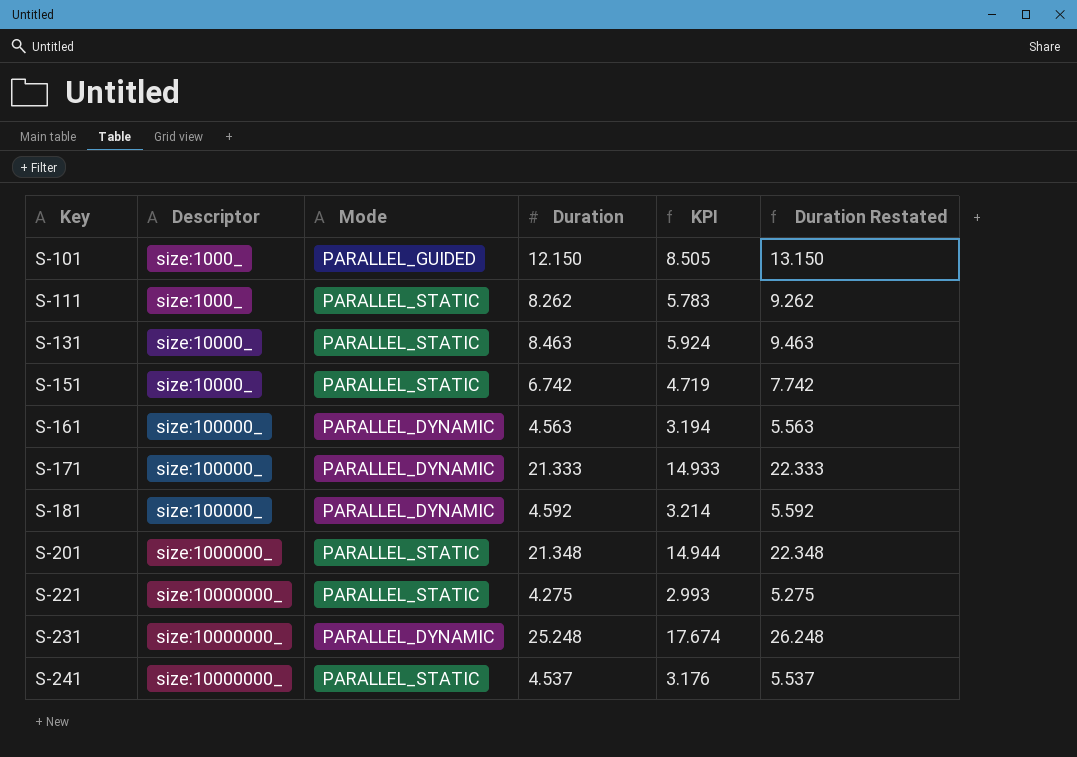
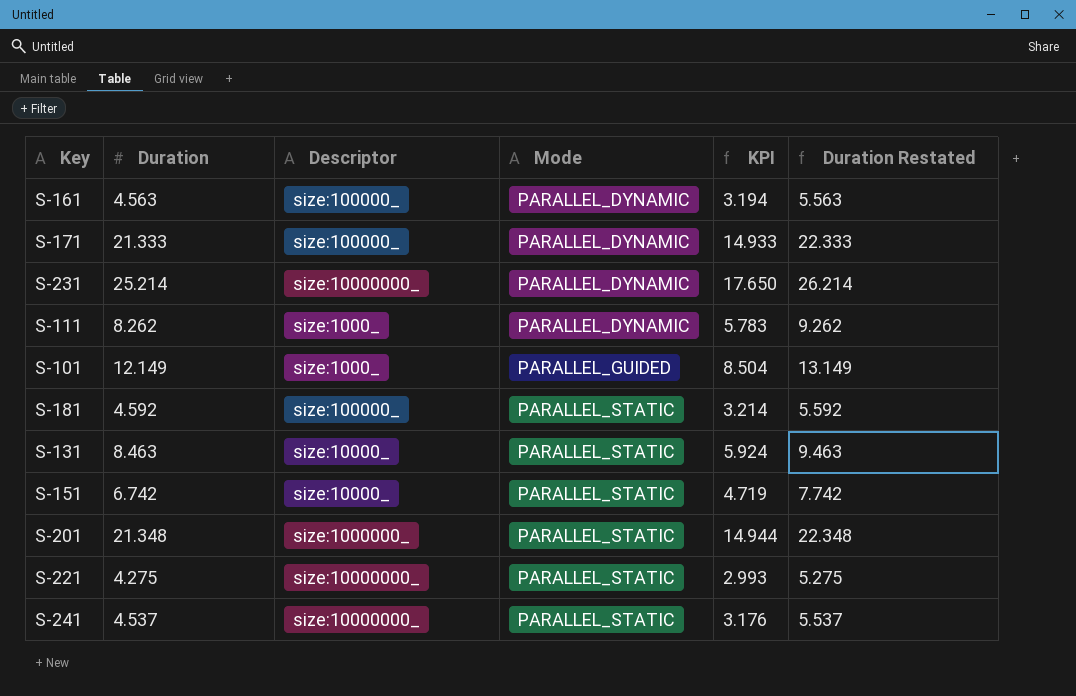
row order: Key ascending -> Mode ascending
column Duration | position: 4 -> 2
S-231 | Duration: 25.248 -> 25.214
S-231 | KPI: 17.674 -> 17.650
S-231 | Duration Restated: 26.248 -> 26.214
S-111 | Mode: PARALLEL_STATIC -> PARALLEL_DYNAMIC
S-101 | Duration: 12.150 -> 12.149
S-101 | KPI: 8.505 -> 8.504
S-101 | Duration Restated: 13.150 -> 13.149
S-181 | Mode: PARALLEL_DYNAMIC -> PARALLEL_STATIC

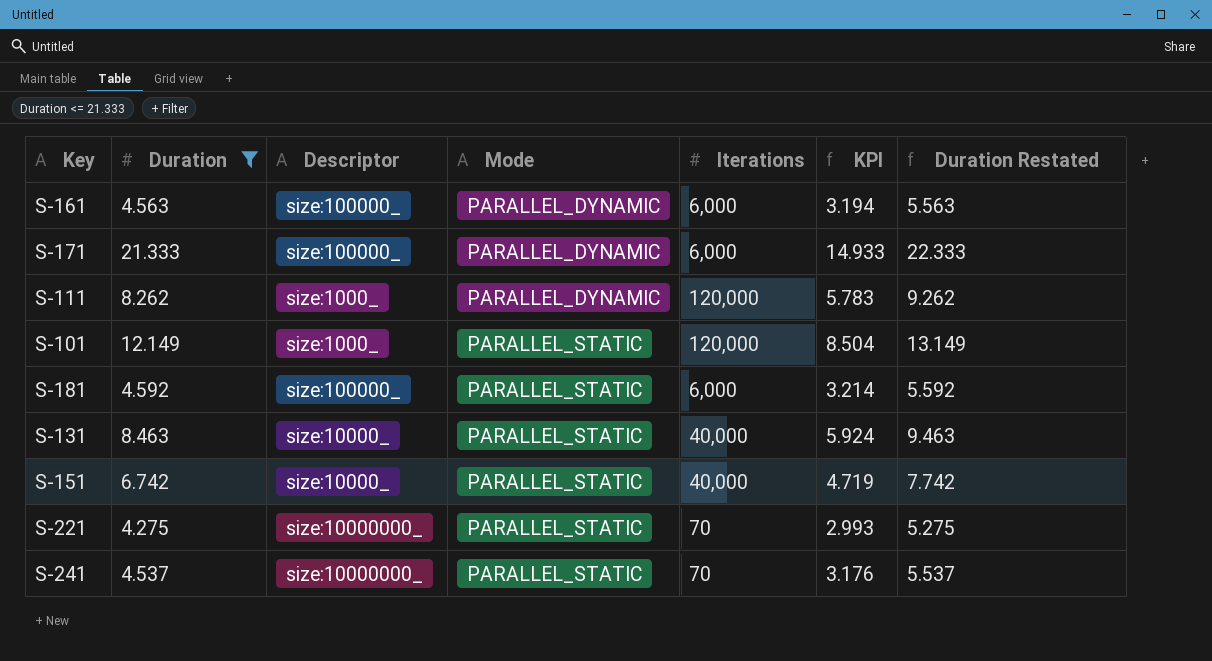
filter: none -> Duration <= 21.333
column Iterations | position: none -> 5
S-101 | Mode: PARALLEL_GUIDED -> PARALLEL_STATIC

